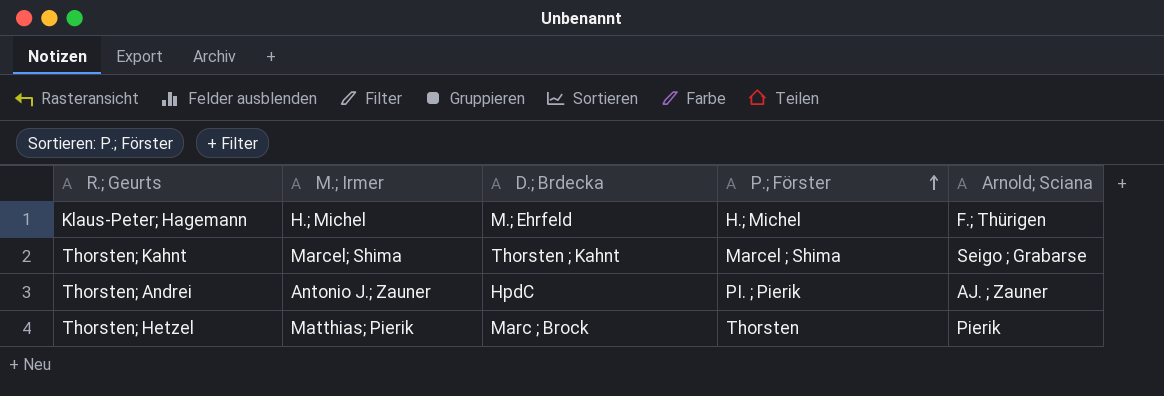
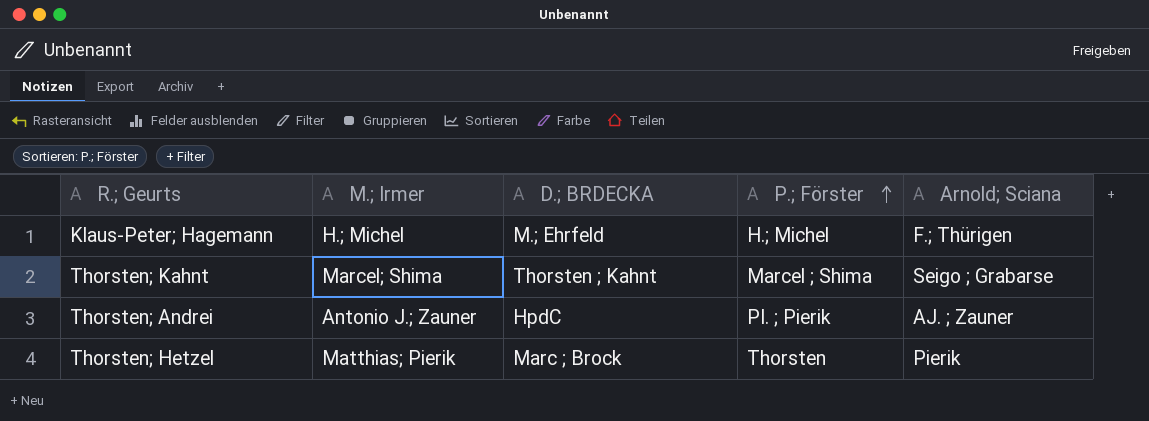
column name: D.; Brdecka -> D.; BRDECKA

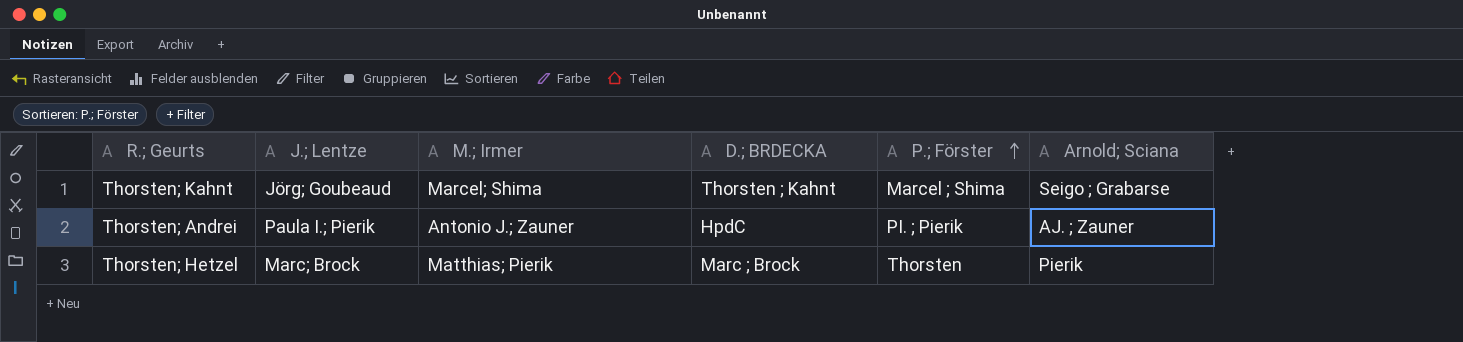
column J.; Lentze | position: none -> 2
row Klaus-Peter; Hagemann: H.; Michel | M.; Ehrfeld | H.; Michel | F.; Thürigen -> none

